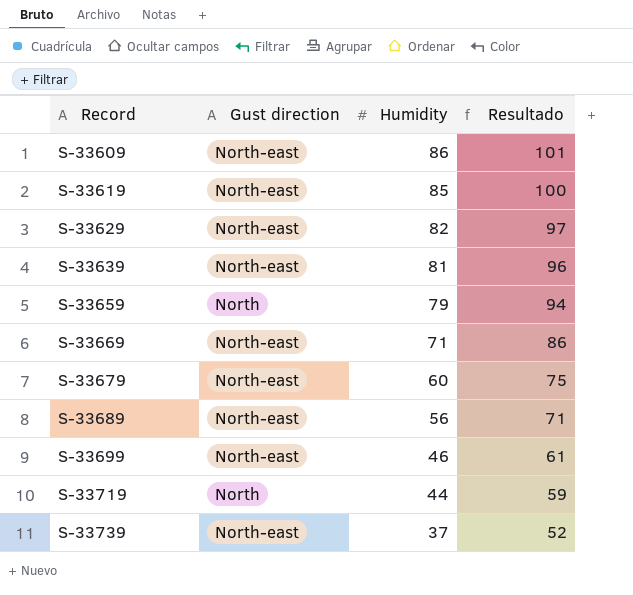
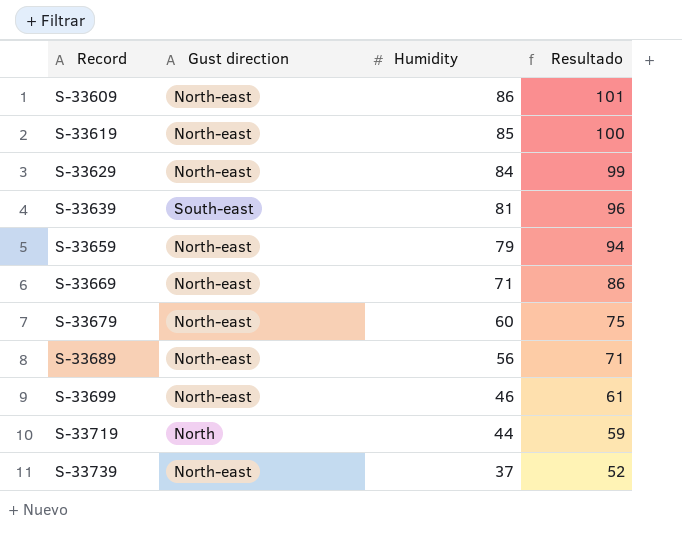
S-33629 | Humidity: 82 -> 84
S-33629 | Resultado: 97 -> 99
S-33639 | Gust direction: North-east -> South-east
S-33659 | Gust direction: North -> North-east

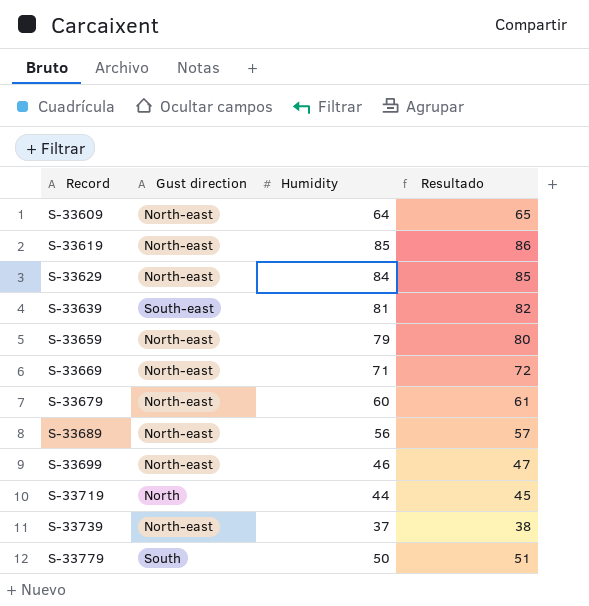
column Resultado | formula: [Humidity] + 15 -> [Humidity] + 1
S-33609 | Humidity: 86 -> 64
row S-33779: none -> South | 50 | 51

